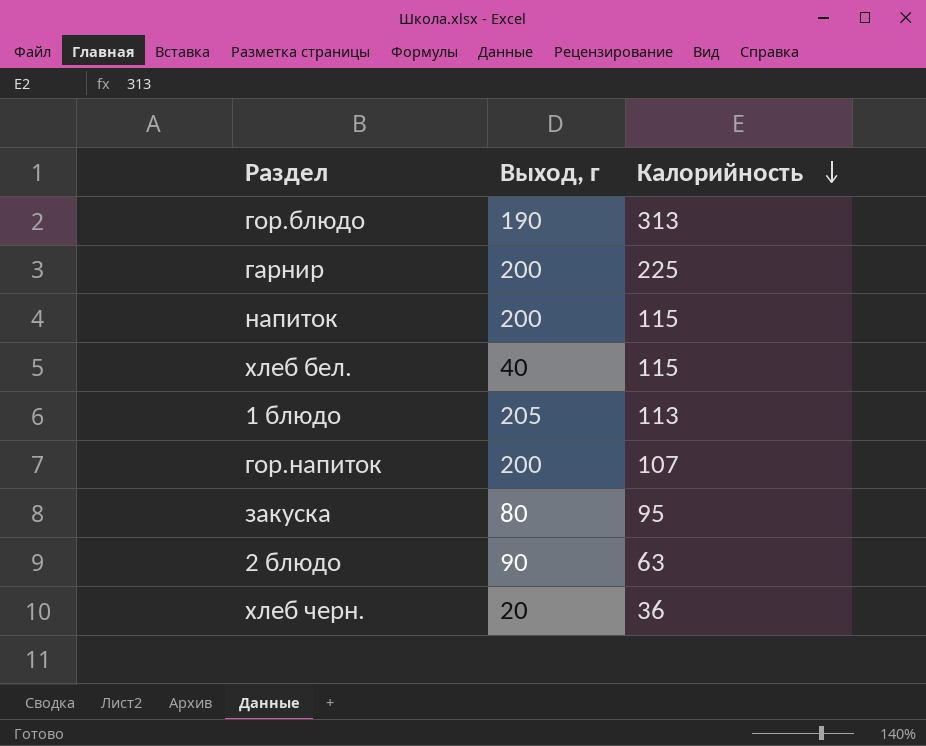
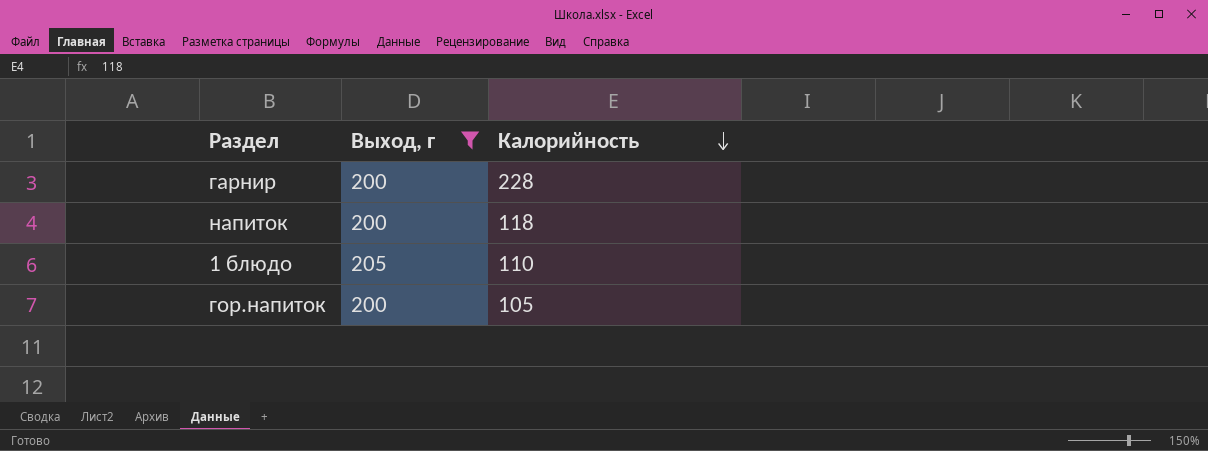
filter: none -> Выход, г >= 200
гарнир | Калорийность: 225 -> 228
напиток | Калорийность: 115 -> 118
1 блюдо | Калорийность: 113 -> 110
гор.напиток | Калорийность: 107 -> 105

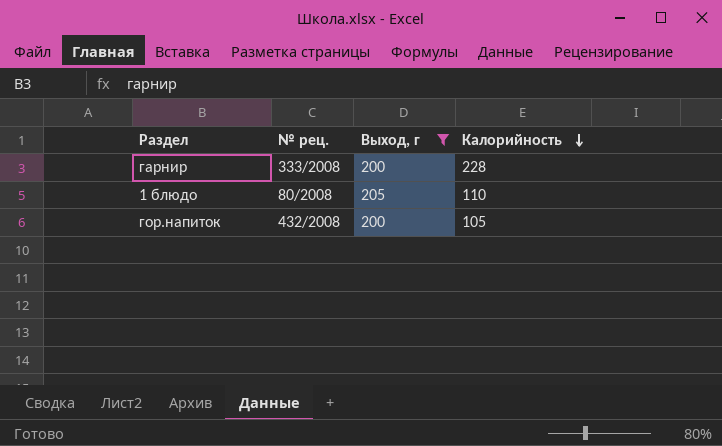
column № рец. | position: none -> 2
row напиток: 200 | 118 -> none

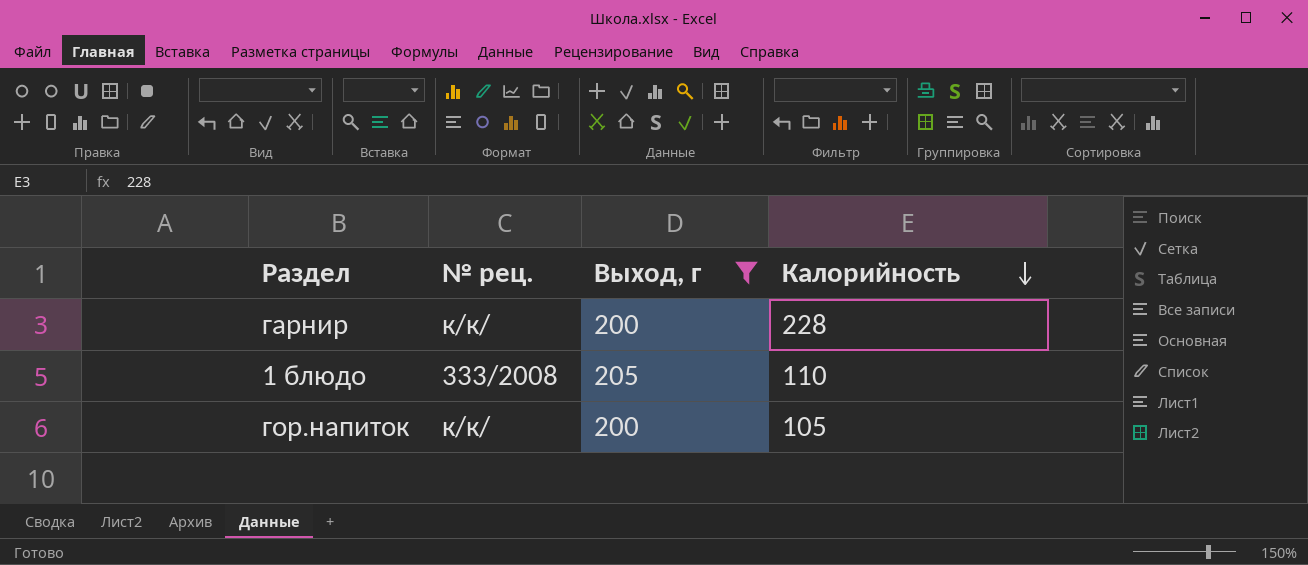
гарнир | № рец.: 333/2008 -> к/к/
1 блюдо | № рец.: 80/2008 -> 333/2008
гор.напиток | № рец.: 432/2008 -> к/к/

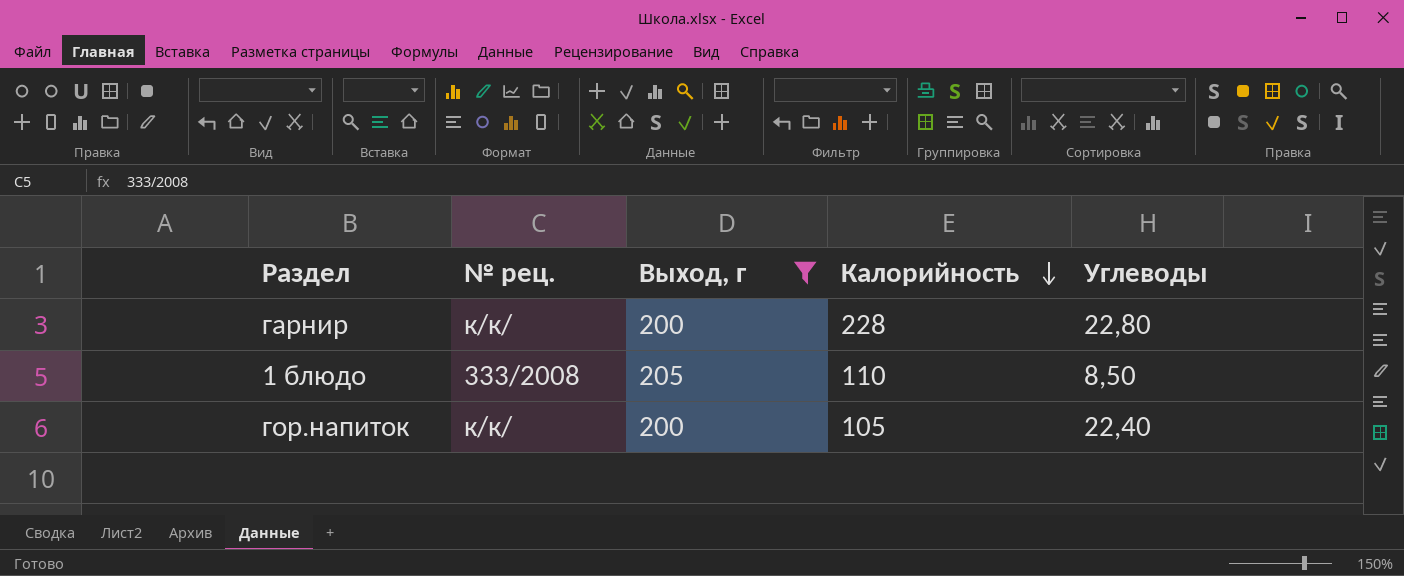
column Углеводы | position: none -> 5

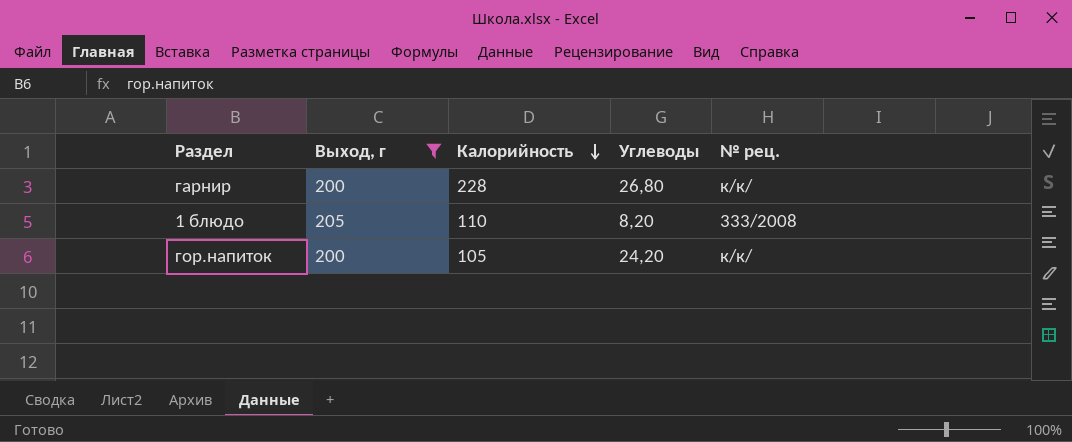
column № рец. | position: 2 -> 5
гарнир | Углеводы: 22,80 -> 26,80
1 блюдо | Углеводы: 8,50 -> 8,20
гор.напиток | Углеводы: 22,40 -> 24,20

